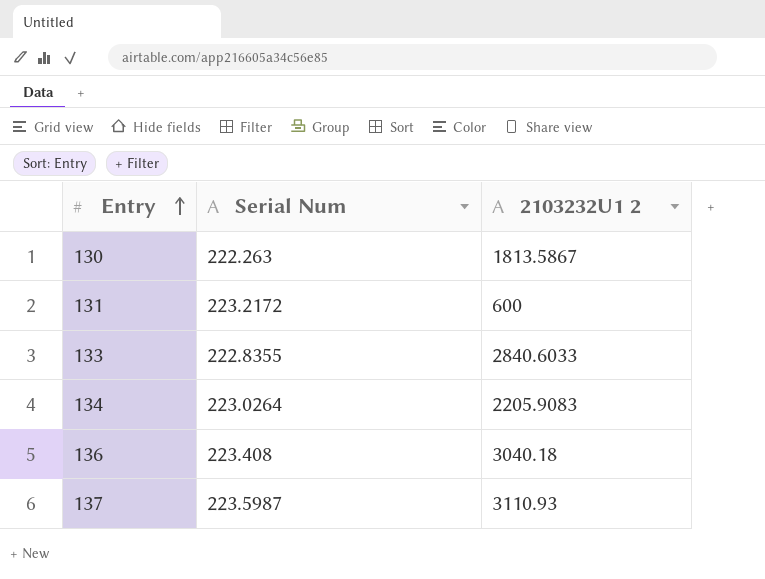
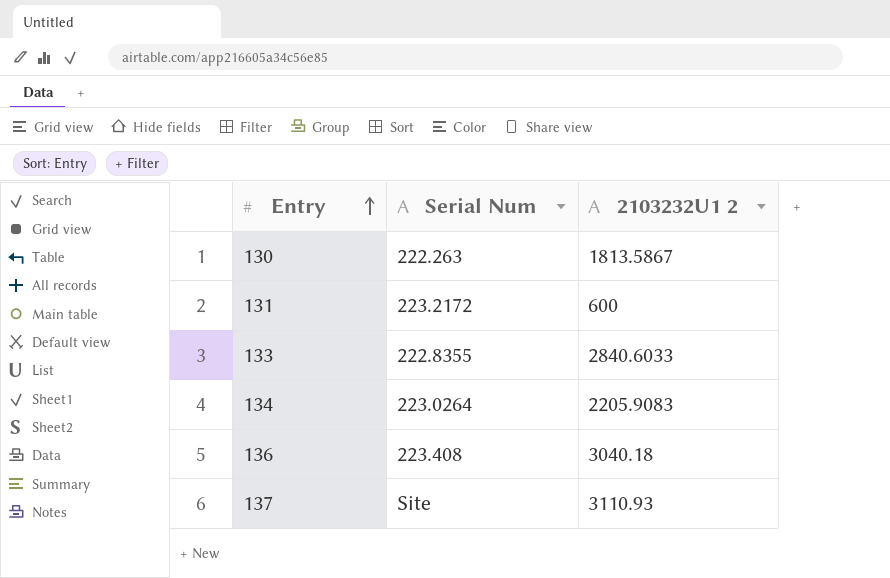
137 | Serial Num: 223.5987 -> Site

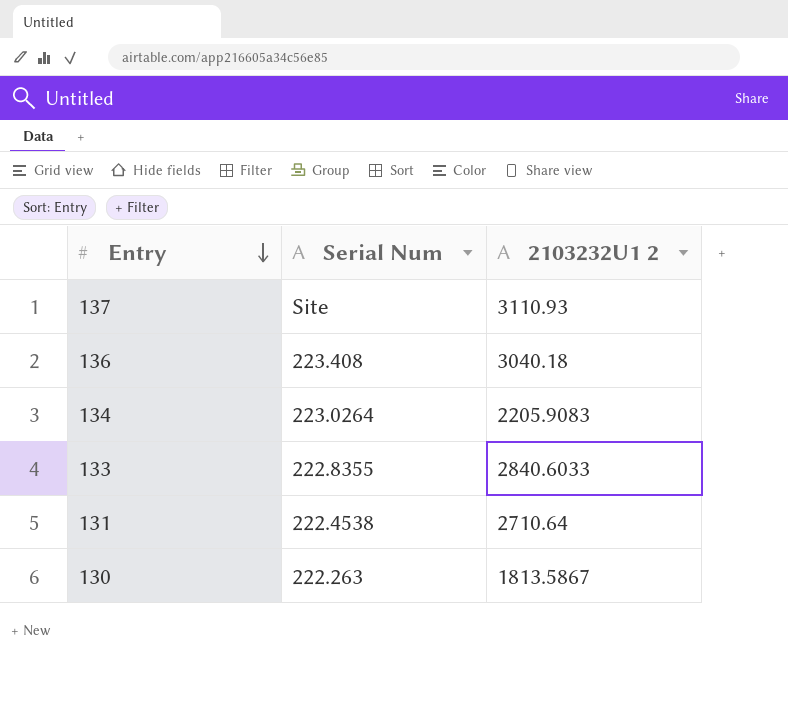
row order: Entry ascending -> Entry descending
131 | Serial Num: 223.2172 -> 222.4538
131 | 2103232U1 2: 600 -> 2710.64

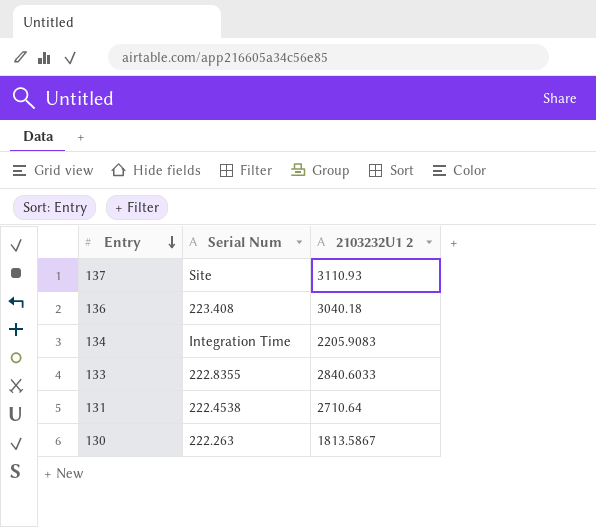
134 | Serial Num: 223.0264 -> Integration Time

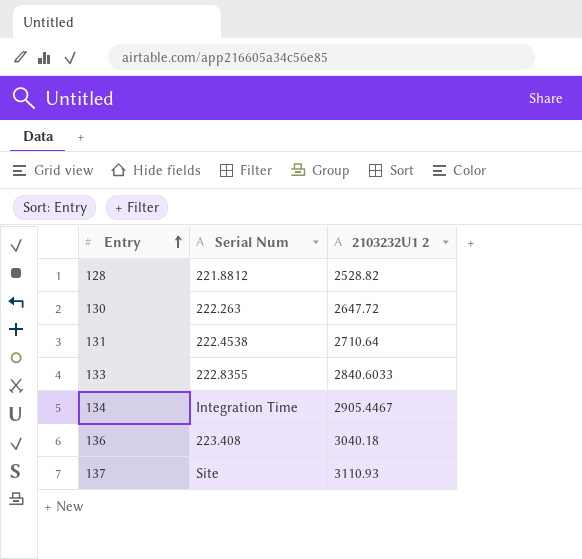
row order: Entry descending -> Entry ascending
row 128: none -> 221.8812 | 2528.82
130 | 2103232U1 2: 1813.5867 -> 2647.72
134 | 2103232U1 2: 2205.9083 -> 2905.4467

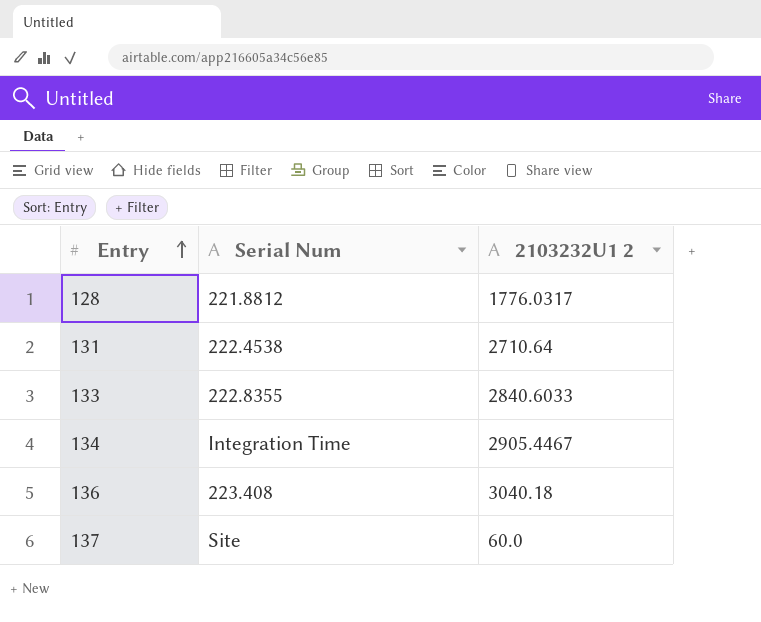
row 130: 222.263 | 2647.72 -> none
128 | 2103232U1 2: 2528.82 -> 1776.0317
137 | 2103232U1 2: 3110.93 -> 60.0

